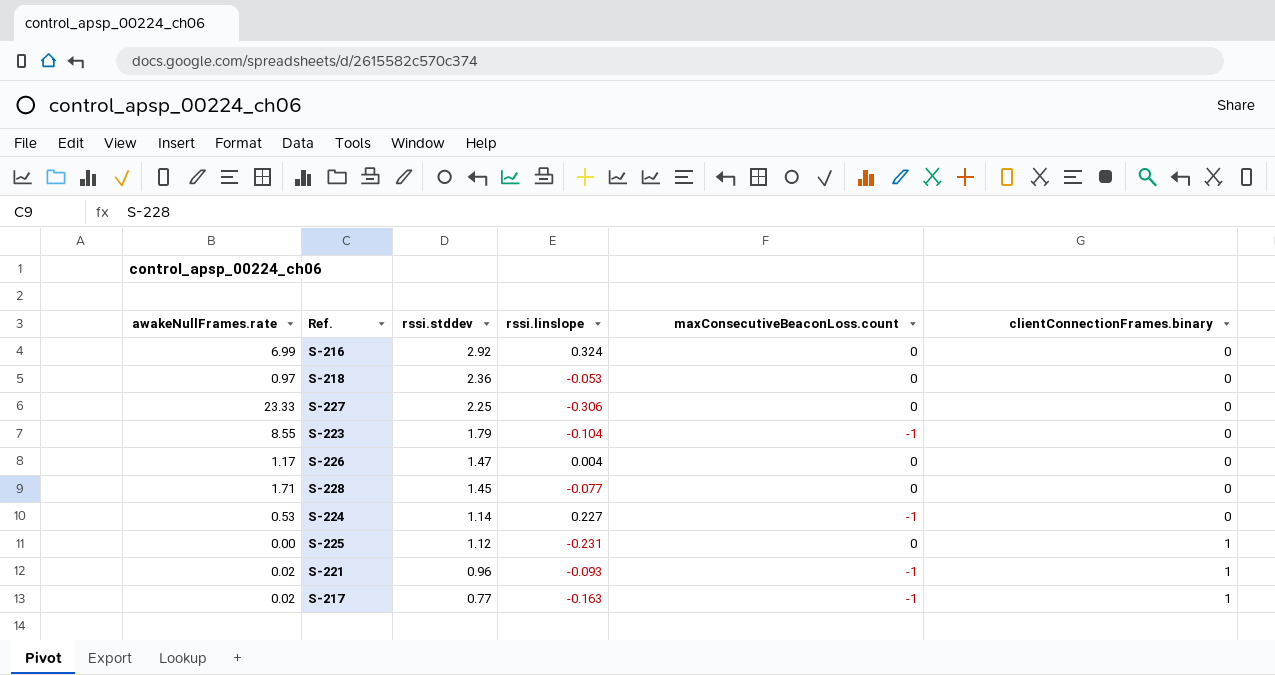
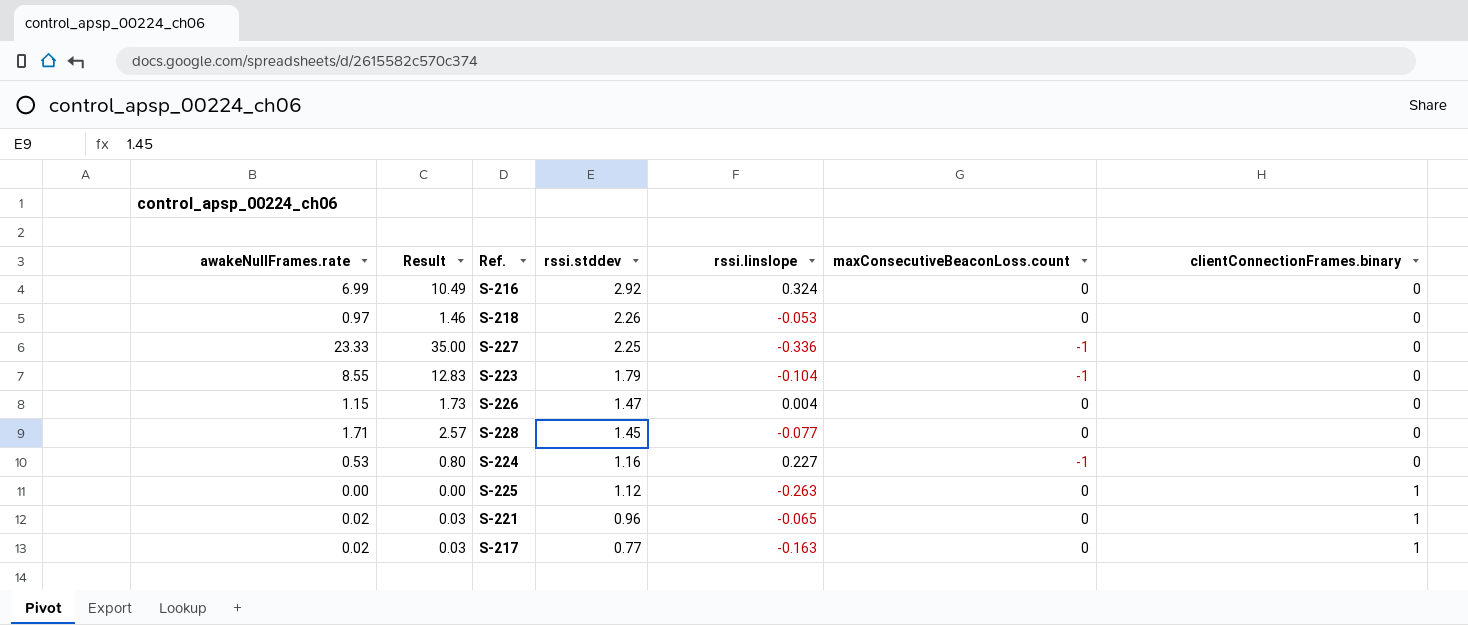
column Result | formula: none -> [awakeNullFrames.rate] * 1.5
S-218 | rssi.stddev: 2.36 -> 2.26
S-227 | rssi.linslope: -0.306 -> -0.336
S-227 | maxConsecutiveBeaconLoss.count: 0 -> -1
S-226 | awakeNullFrames.rate: 1.17 -> 1.15
S-224 | rssi.stddev: 1.14 -> 1.16
S-225 | rssi.linslope: -0.231 -> -0.263
S-221 | rssi.linslope: -0.093 -> -0.065
S-221 | maxConsecutiveBeaconLoss.count: -1 -> 0
S-217 | maxConsecutiveBeaconLoss.count: -1 -> 0

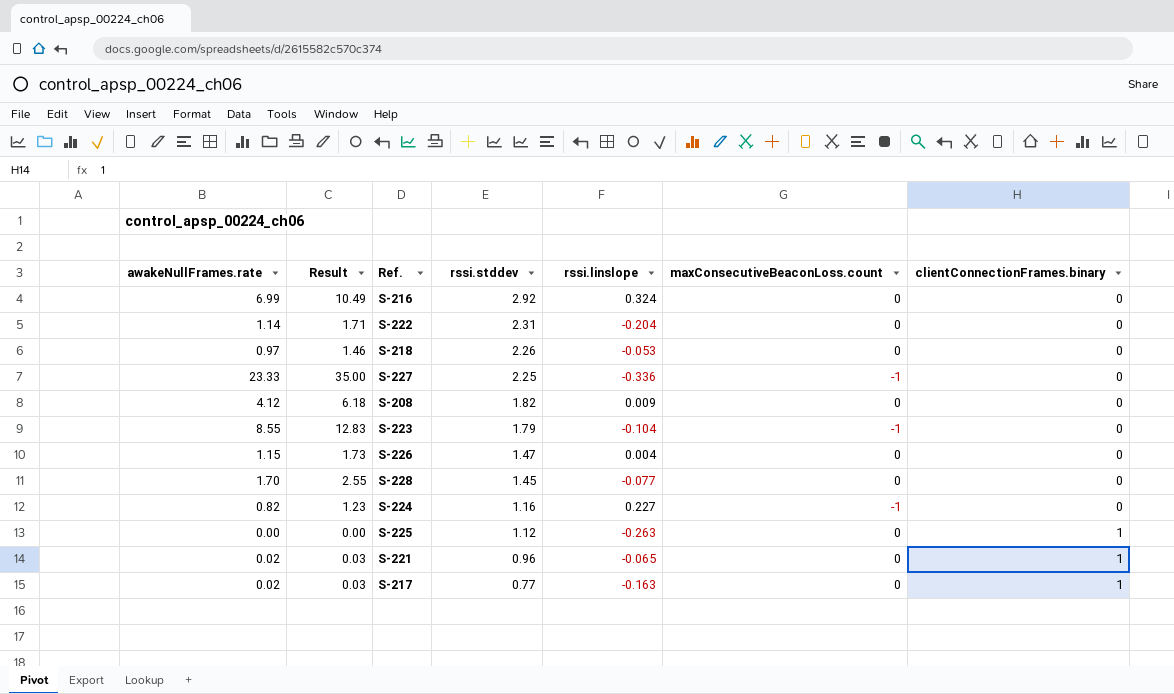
row S-222: none -> 1.14 | 1.71 | 2.31 | -0.204 | 0 | 0
row S-208: none -> 4.12 | 6.18 | 1.82 | 0.009 | 0 | 0
S-228 | awakeNullFrames.rate: 1.71 -> 1.70
S-228 | Result: 2.57 -> 2.55
S-224 | awakeNullFrames.rate: 0.53 -> 0.82
S-224 | Result: 0.80 -> 1.23

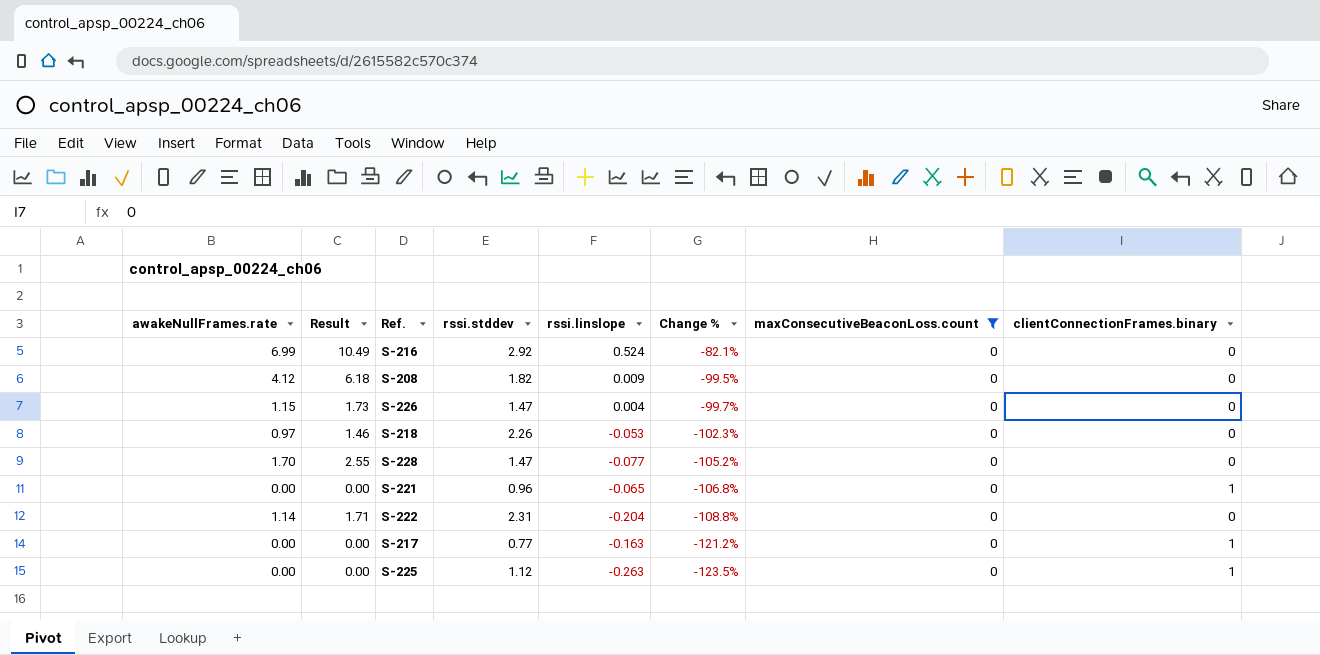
filter: none -> maxConsecutiveBeaconLoss.count = 0
row order: rssi.stddev descending -> Change % descending
column Change % | formula: none -> ([rssi.linslope] - [rssi.stddev]) / [rssi.stddev]
S-216 | rssi.linslope: 0.324 -> 0.524
S-228 | rssi.stddev: 1.45 -> 1.47
S-221 | awakeNullFrames.rate: 0.02 -> 0.00
S-221 | Result: 0.03 -> 0.00
S-217 | awakeNullFrames.rate: 0.02 -> 0.00
S-217 | Result: 0.03 -> 0.00

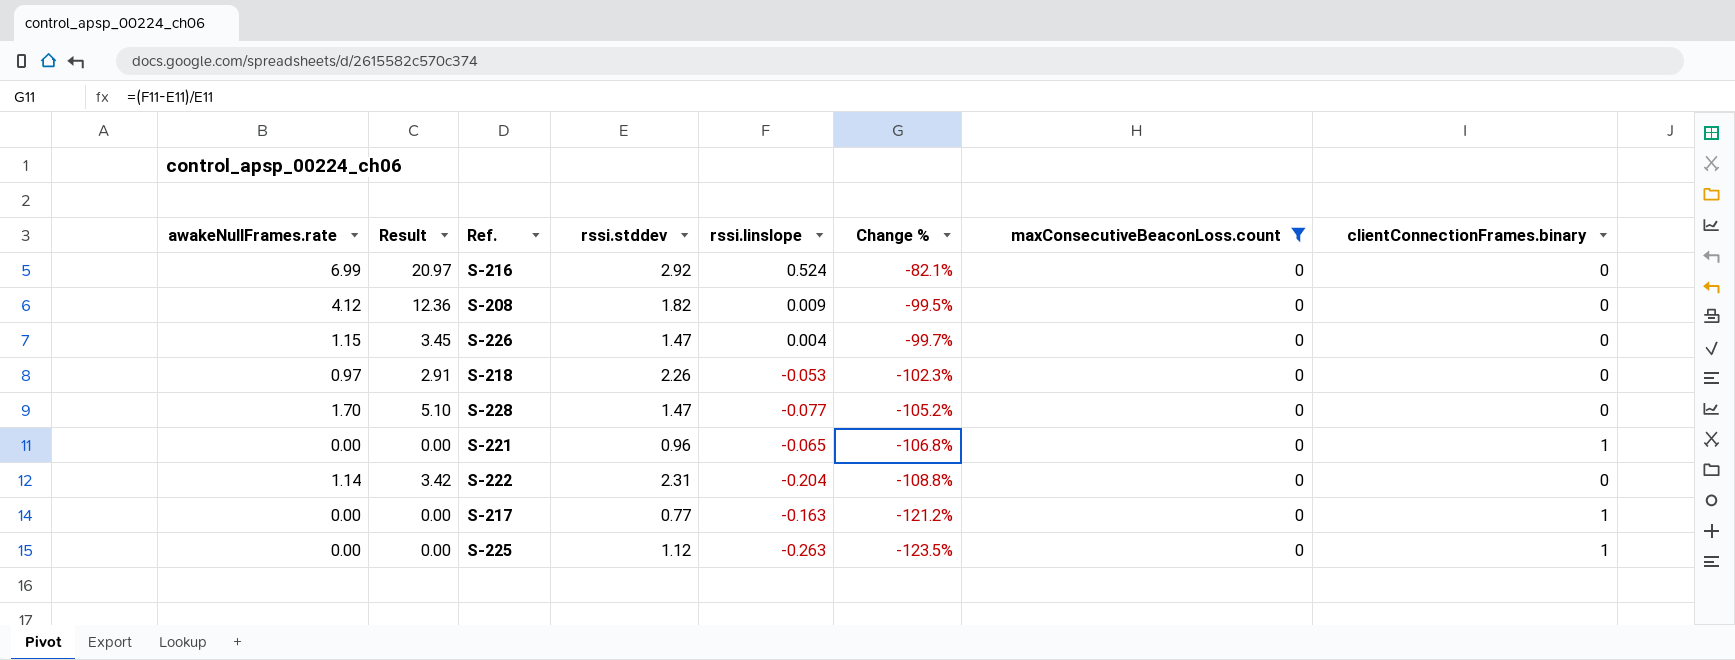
column Result | formula: [awakeNullFrames.rate] * 1.5 -> [awakeNullFrames.rate] * 3

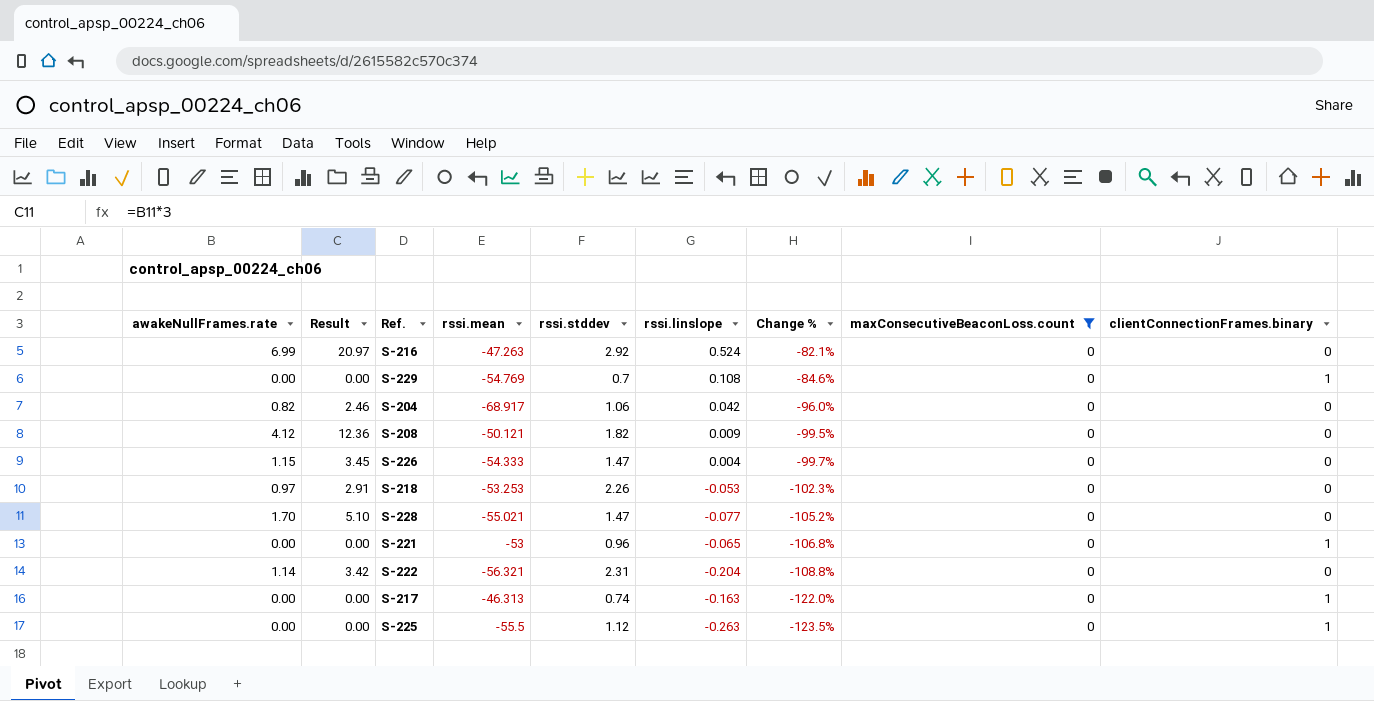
column rssi.mean | position: none -> 4
row S-229: none -> 0.00 | 0.00 | -54.769 | 0.7 | 0.108 | -84.6% | 0 | 1
row S-204: none -> 0.82 | 2.46 | -68.917 | 1.06 | 0.042 | -96.0% | 0 | 0
S-217 | rssi.stddev: 0.77 -> 0.74
S-217 | Change %: -121.2% -> -122.0%

